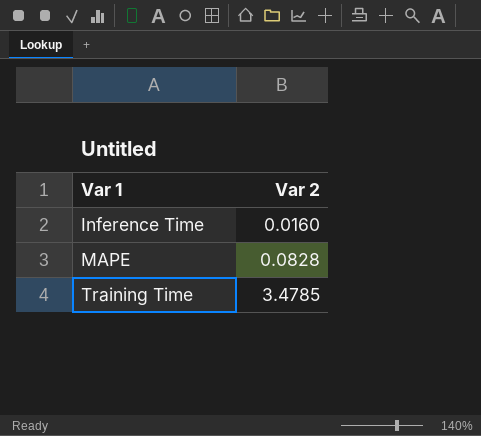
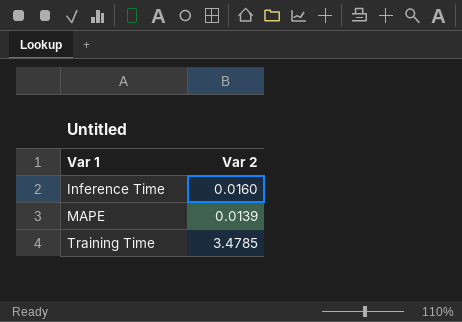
MAPE | Var 2: 0.0828 -> 0.0139

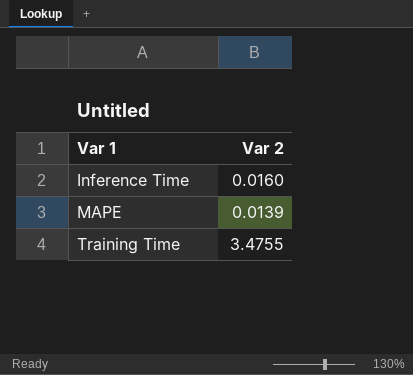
Training Time | Var 2: 3.4785 -> 3.4755

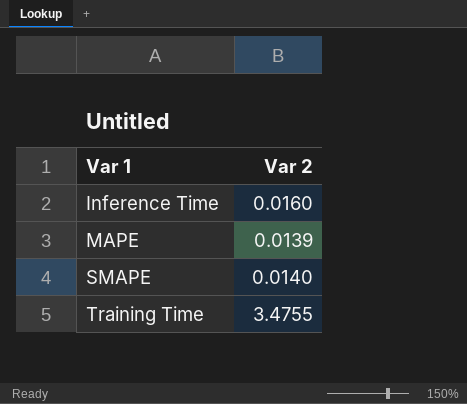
row SMAPE: none -> 0.0140

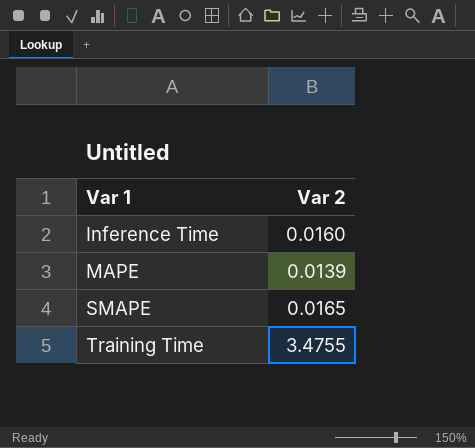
SMAPE | Var 2: 0.0140 -> 0.0165

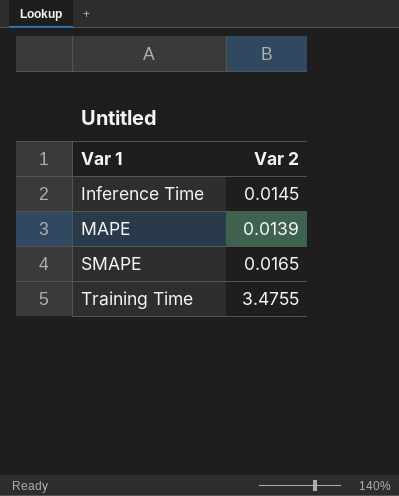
Inference Time | Var 2: 0.0160 -> 0.0145

